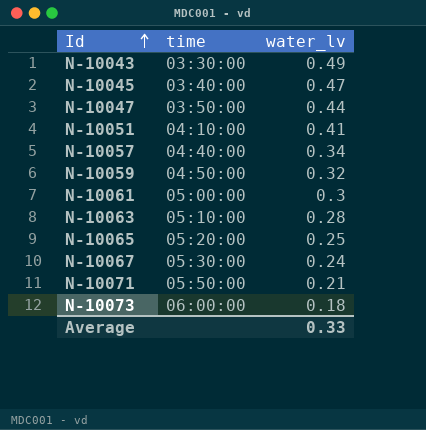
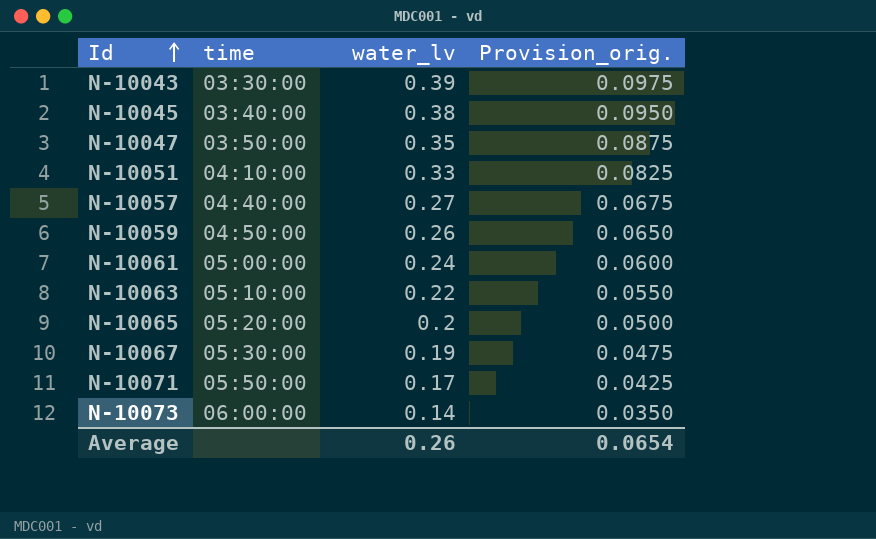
column Provision_orig. | formula: none -> [water_lv] * 0.25
N-10043 | water_lv: 0.49 -> 0.39
N-10045 | water_lv: 0.47 -> 0.38
N-10047 | water_lv: 0.44 -> 0.35
N-10051 | water_lv: 0.41 -> 0.33
N-10057 | water_lv: 0.34 -> 0.27
N-10059 | water_lv: 0.32 -> 0.26
N-10061 | water_lv: 0.3 -> 0.24
N-10063 | water_lv: 0.28 -> 0.22
N-10065 | water_lv: 0.25 -> 0.2
N-10067 | water_lv: 0.24 -> 0.19
N-10071 | water_lv: 0.21 -> 0.17
N-10073 | water_lv: 0.18 -> 0.14
Average | water_lv: 0.33 -> 0.26

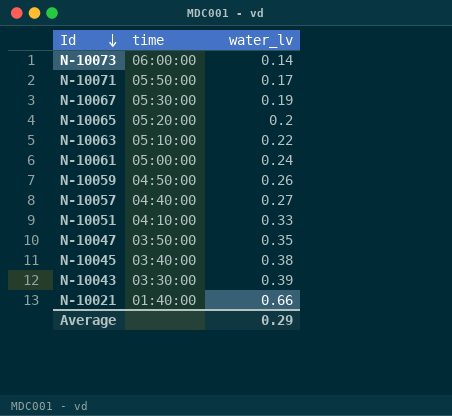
row order: Id ascending -> Id descending
column Provision_orig. | formula: [water_lv] * 0.25 -> none
row N-10021: none -> 01:40:00 | 0.66
Average | water_lv: 0.26 -> 0.29

